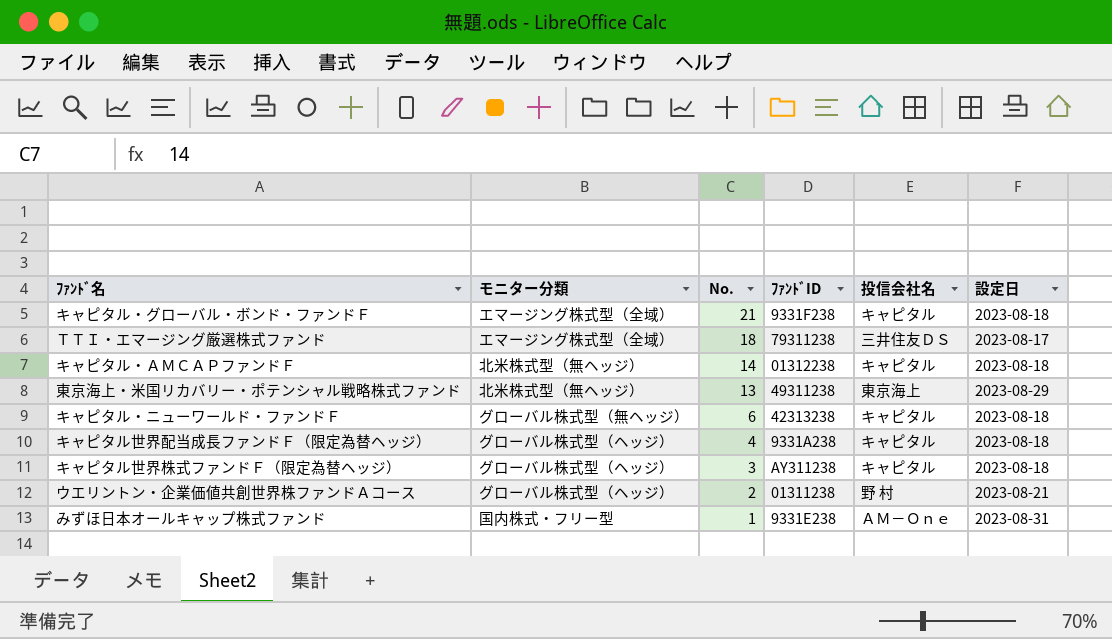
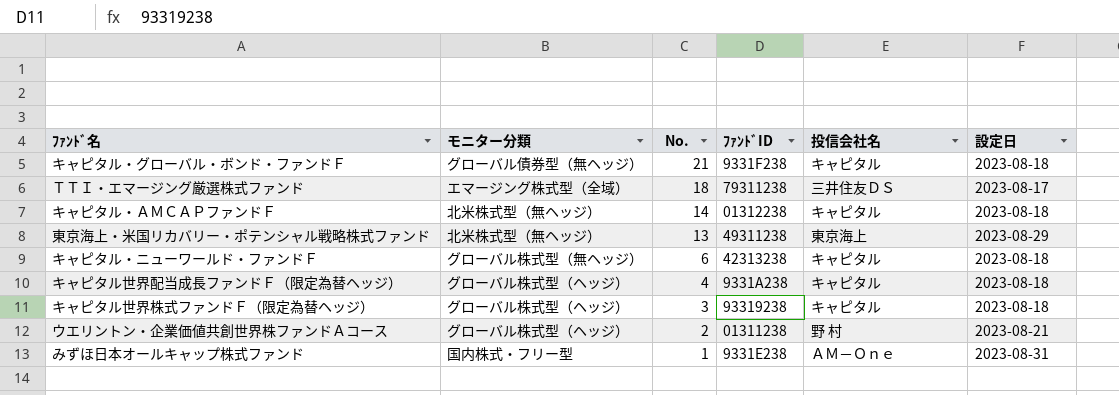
キャピタル・グローバル・ボンド・ファンドＦ | モニター分類: エマージング株式型（全域） -> グローバル債券型（無ヘッジ）
キャピタル世界株式ファンドＦ（限定為替ヘッジ） | ﾌｧﾝﾄﾞID: AY311238 -> 93319238

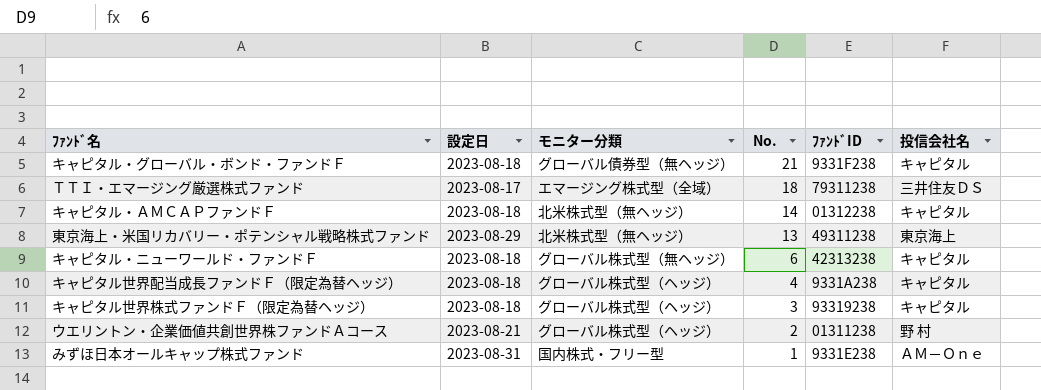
column 設定日 | position: 6 -> 2

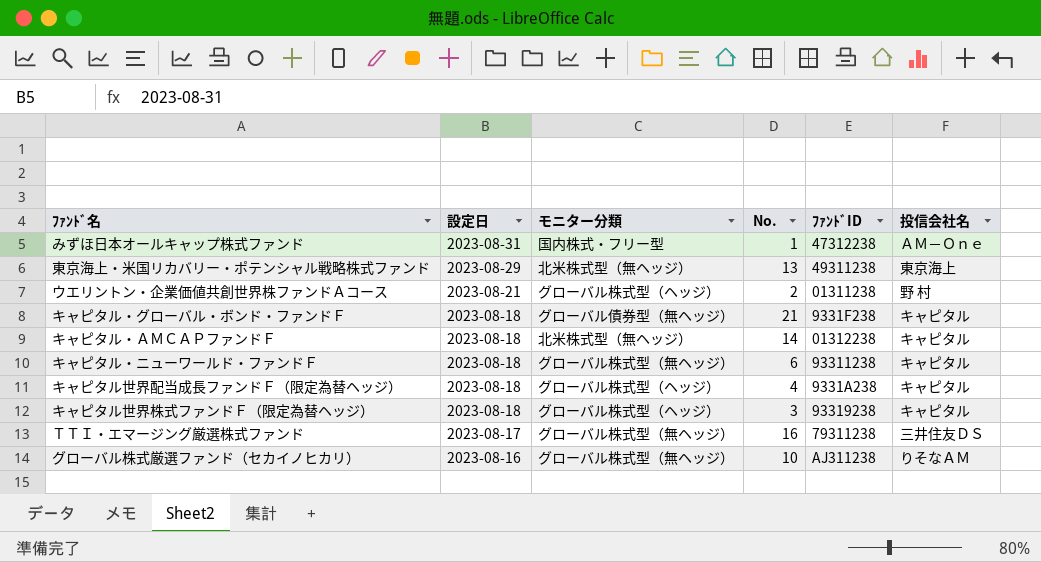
row order: No. descending -> 設定日 descending
みずほ日本オールキャップ株式ファンド | ﾌｧﾝﾄﾞID: 9331E238 -> 47312238
キャピタル・ニューワールド・ファンドＦ | ﾌｧﾝﾄﾞID: 42313238 -> 93311238
ＴＴＩ・エマージング厳選株式ファンド | モニター分類: エマージング株式型（全域） -> グローバル株式型（無ヘッジ）
ＴＴＩ・エマージング厳選株式ファンド | No.: 18 -> 16
row グローバル株式厳選ファンド（セカイノヒカリ）: none -> 2023-08-16 | グローバル株式型（無ヘッジ） | 10 | AJ311238 | りそなＡＭ

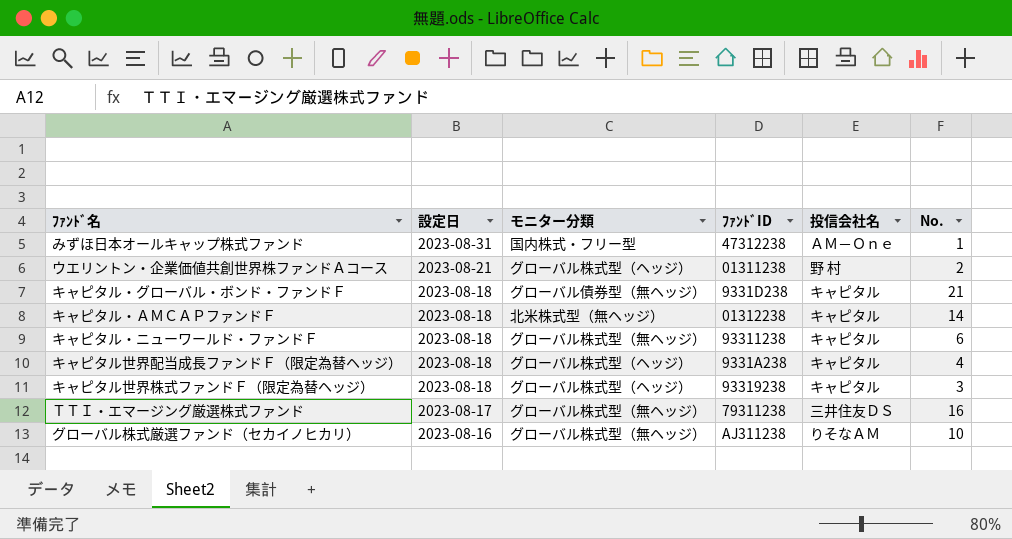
column No. | position: 4 -> 6
row 東京海上・米国リカバリー・ポテンシャル戦略株式ファンド: 2023-08-29 | 北米株式型（無ヘッジ） | 13 | 49311238 | 東京海上 -> none
キャピタル・グローバル・ボンド・ファンドＦ | ﾌｧﾝﾄﾞID: 9331F238 -> 9331D238

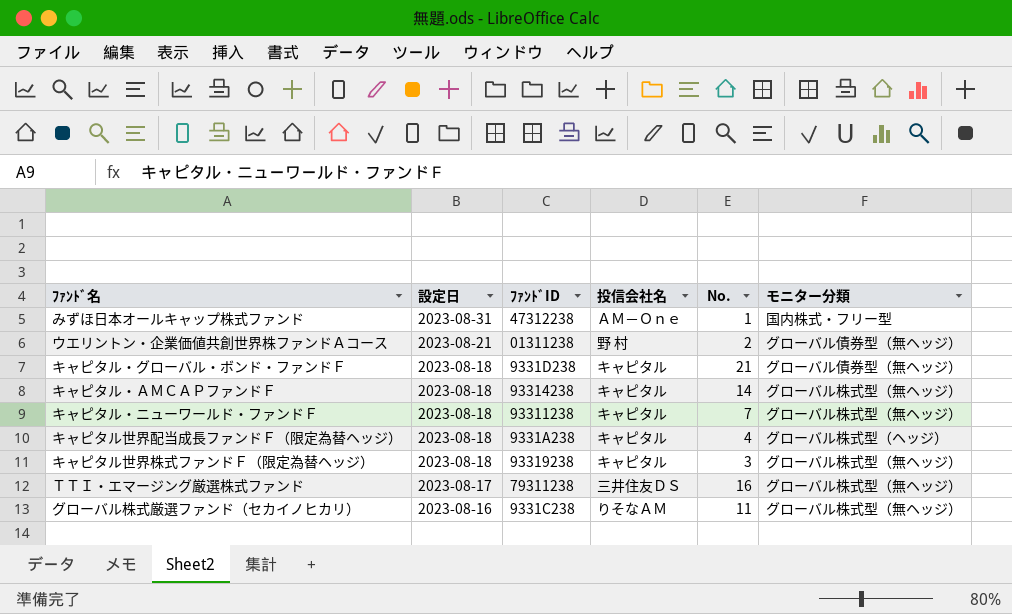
column モニター分類 | position: 3 -> 6
ウエリントン・企業価値共創世界株ファンドＡコース | モニター分類: グローバル株式型（ヘッジ） -> グローバル債券型（無ヘッジ）
キャピタル・ＡＭＣＡＰファンドＦ | ﾌｧﾝﾄﾞID: 01312238 -> 93314238
キャピタル・ＡＭＣＡＰファンドＦ | モニター分類: 北米株式型（無ヘッジ） -> グローバル株式型（無ヘッジ）
キャピタル・ニューワールド・ファンドＦ | No.: 6 -> 7
キャピタル世界株式ファンドＦ（限定為替ヘッジ） | モニター分類: グローバル株式型（ヘッジ） -> グローバル株式型（無ヘッジ）
グローバル株式厳選ファンド（セカイノヒカリ） | ﾌｧﾝﾄﾞID: AJ311238 -> 9331C238
グローバル株式厳選ファンド（セカイノヒカリ） | No.: 10 -> 11

